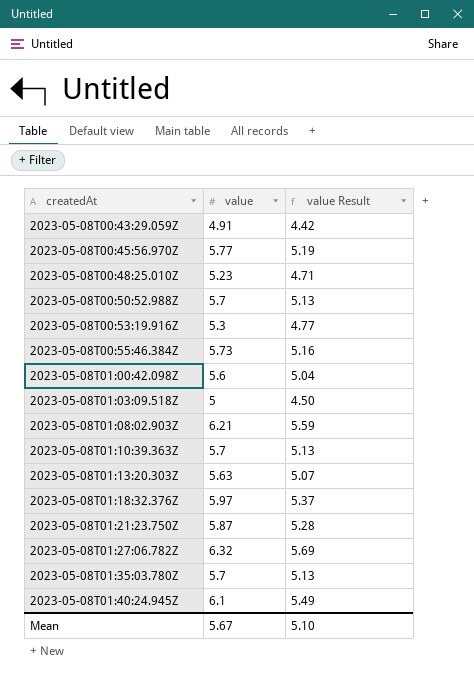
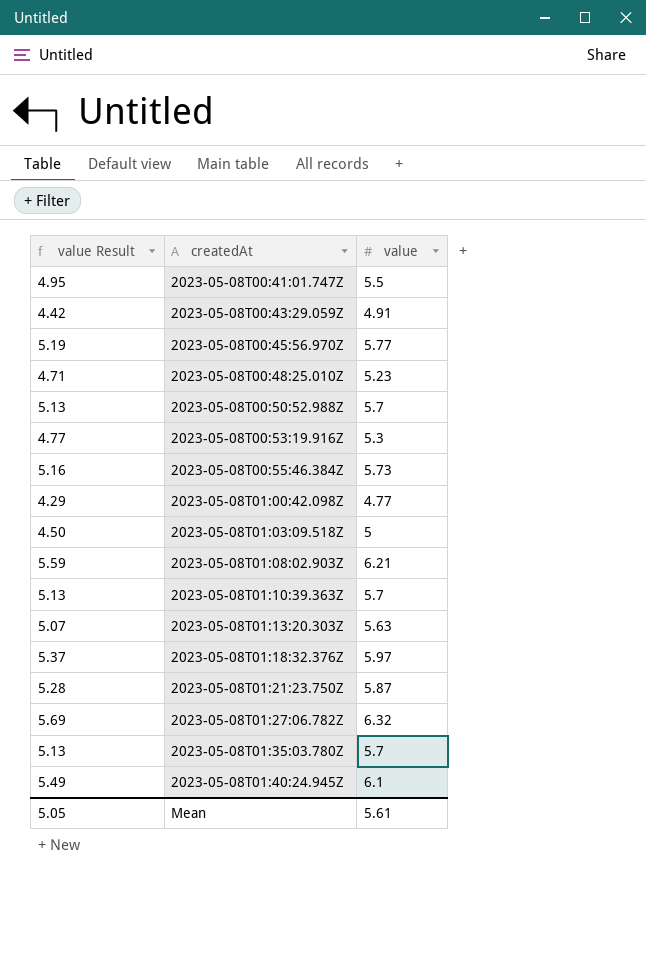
column value Result | position: 3 -> 1
row 2023-05-08T00:41:01.747Z: none -> 4.95 | 5.5
2023-05-08T01:00:42.098Z | value Result: 5.04 -> 4.29
2023-05-08T01:00:42.098Z | value: 5.6 -> 4.77
Mean | value Result: 5.10 -> 5.05
Mean | value: 5.67 -> 5.61

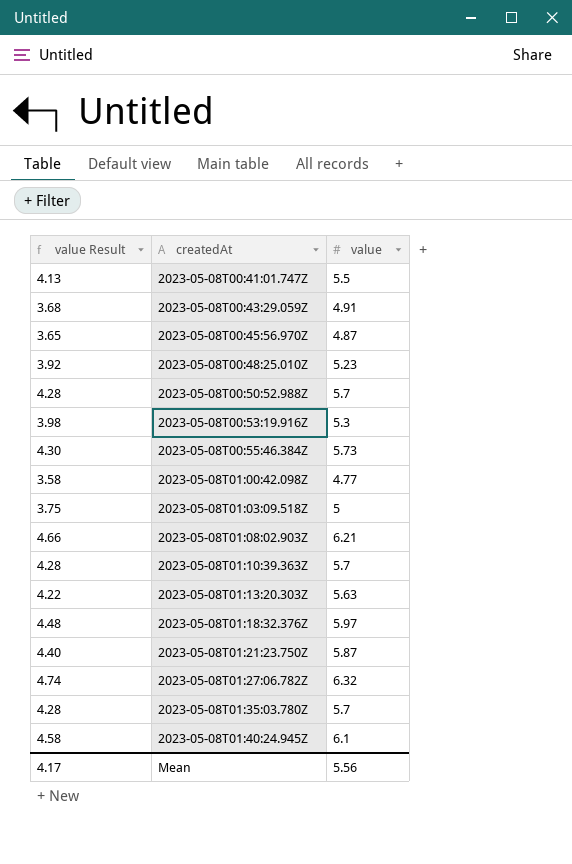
column value Result | formula: [value] * 0.9 -> [value] * 0.75
2023-05-08T00:45:56.970Z | value: 5.77 -> 4.87
Mean | value Result: 5.05 -> 4.17
Mean | value: 5.61 -> 5.56

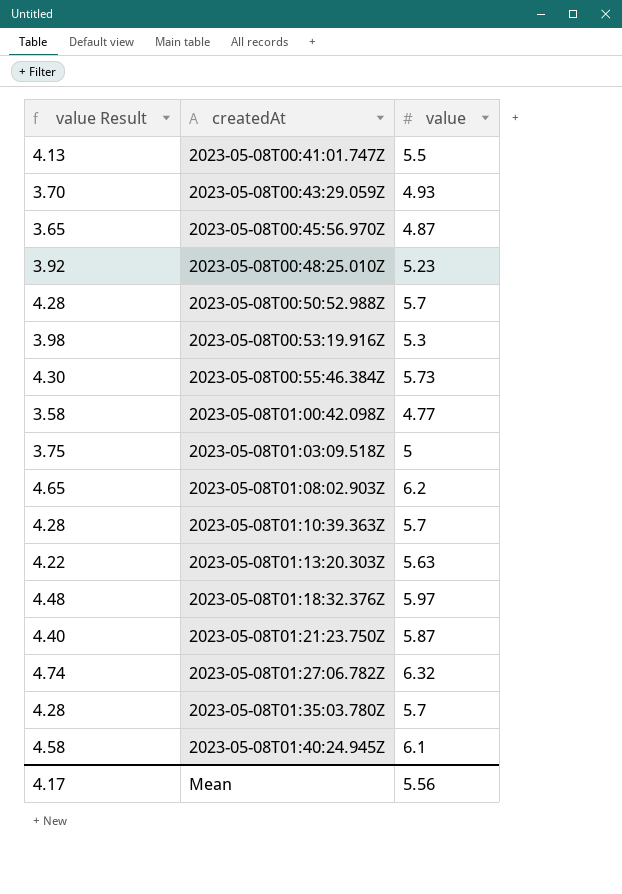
2023-05-08T00:43:29.059Z | value Result: 3.68 -> 3.70
2023-05-08T00:43:29.059Z | value: 4.91 -> 4.93
2023-05-08T01:08:02.903Z | value Result: 4.66 -> 4.65
2023-05-08T01:08:02.903Z | value: 6.21 -> 6.2

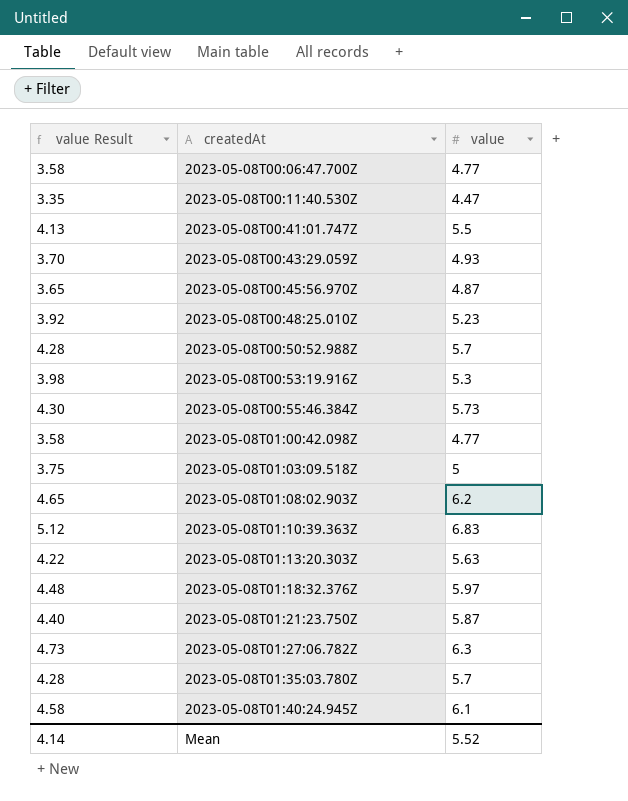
row 2023-05-08T00:06:47.700Z: none -> 3.58 | 4.77
row 2023-05-08T00:11:40.530Z: none -> 3.35 | 4.47
2023-05-08T01:10:39.363Z | value Result: 4.28 -> 5.12
2023-05-08T01:10:39.363Z | value: 5.7 -> 6.83
2023-05-08T01:27:06.782Z | value Result: 4.74 -> 4.73
2023-05-08T01:27:06.782Z | value: 6.32 -> 6.3
Mean | value Result: 4.17 -> 4.14
Mean | value: 5.56 -> 5.52

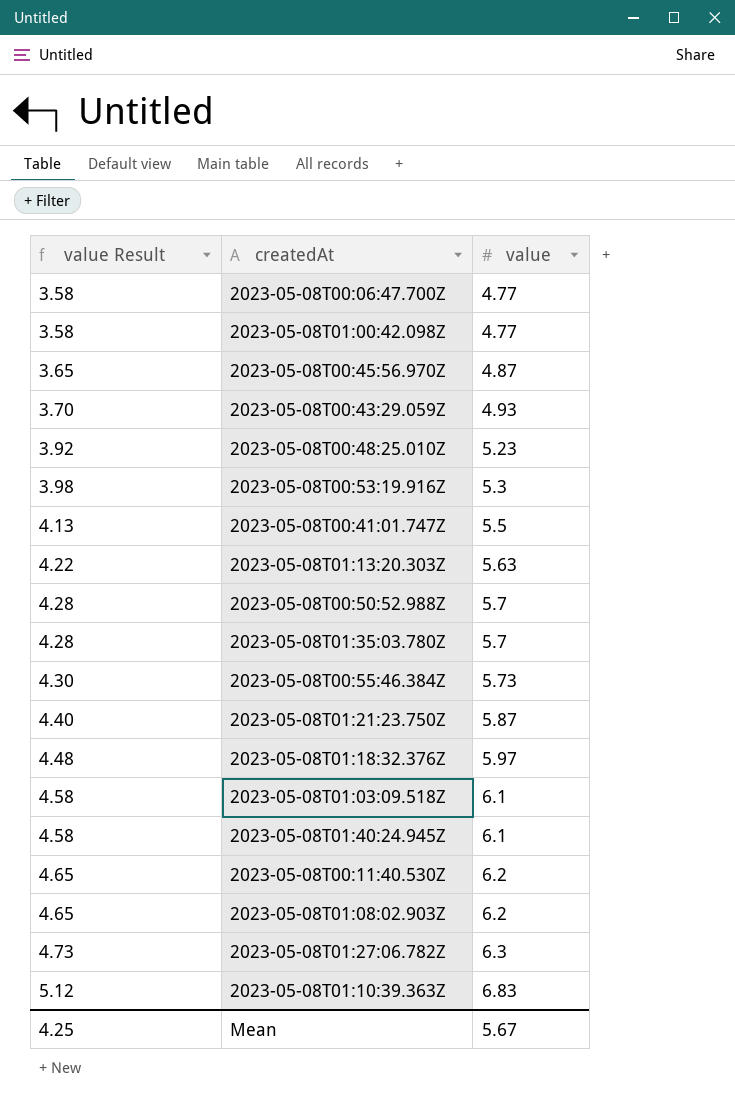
row order: createdAt ascending -> value Result ascending
2023-05-08T01:03:09.518Z | value Result: 3.75 -> 4.58
2023-05-08T01:03:09.518Z | value: 5 -> 6.1
2023-05-08T00:11:40.530Z | value Result: 3.35 -> 4.65
2023-05-08T00:11:40.530Z | value: 4.47 -> 6.2
Mean | value Result: 4.14 -> 4.25
Mean | value: 5.52 -> 5.67

